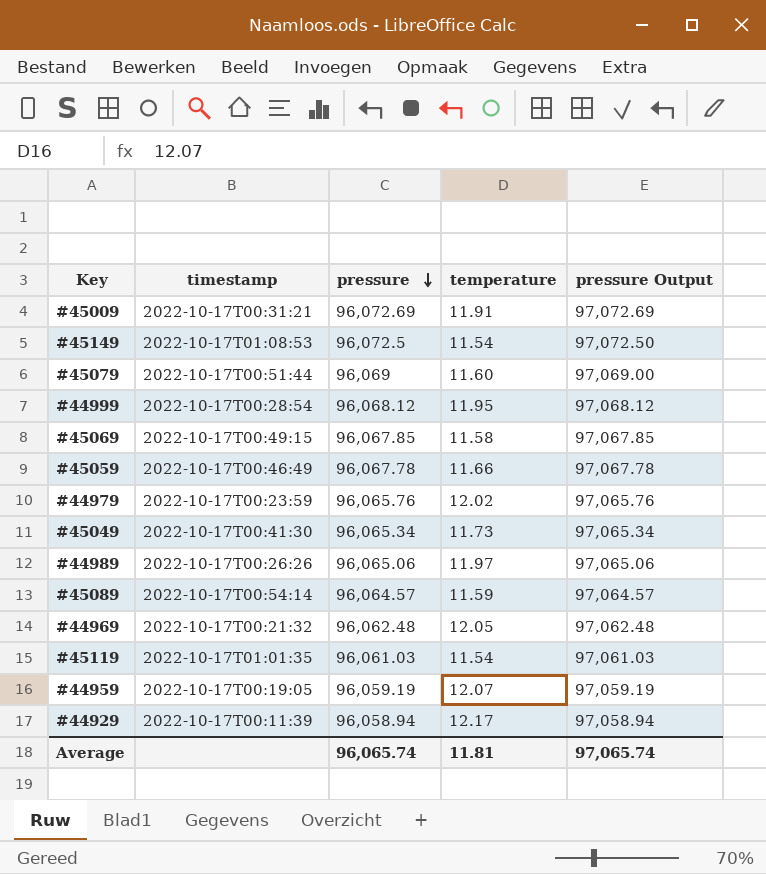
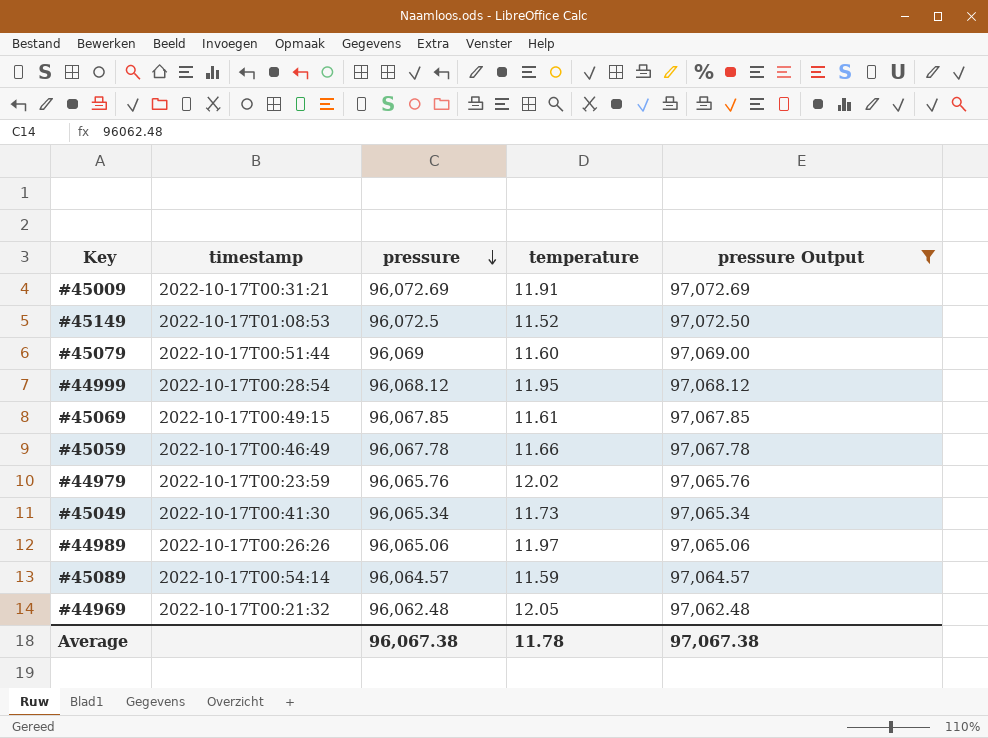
filter: none -> pressure Output >= 97,062.48
#45149 | temperature: 11.54 -> 11.52
#45069 | temperature: 11.58 -> 11.61
Average | pressure: 96,065.74 -> 96,067.38
Average | temperature: 11.81 -> 11.78
Average | pressure Output: 97,065.74 -> 97,067.38

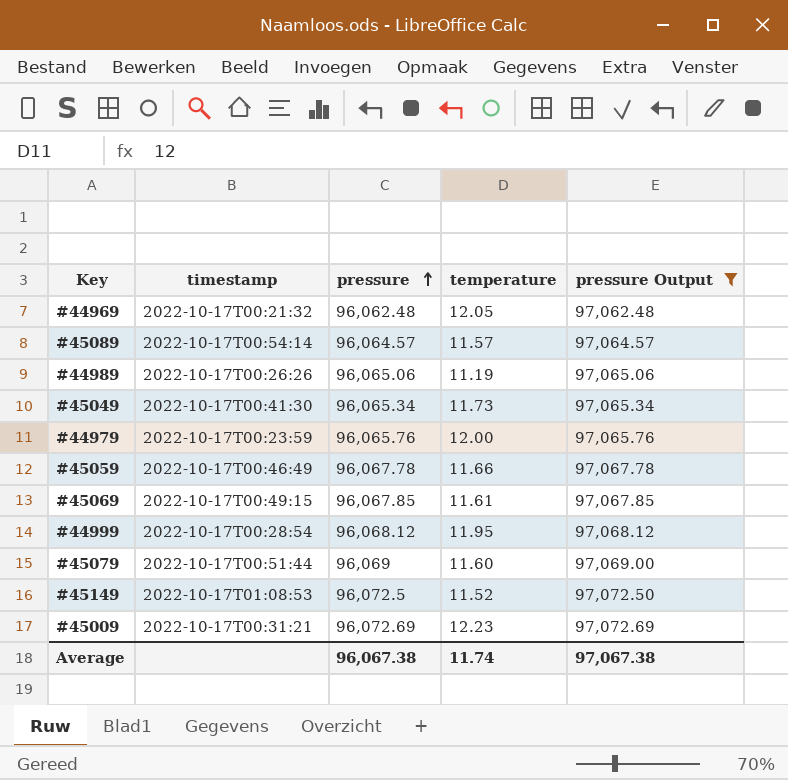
row order: pressure descending -> pressure ascending
#45089 | temperature: 11.59 -> 11.57
#44989 | temperature: 11.97 -> 11.19
#44979 | temperature: 12.02 -> 12.00
#45009 | temperature: 11.91 -> 12.23
Average | temperature: 11.78 -> 11.74

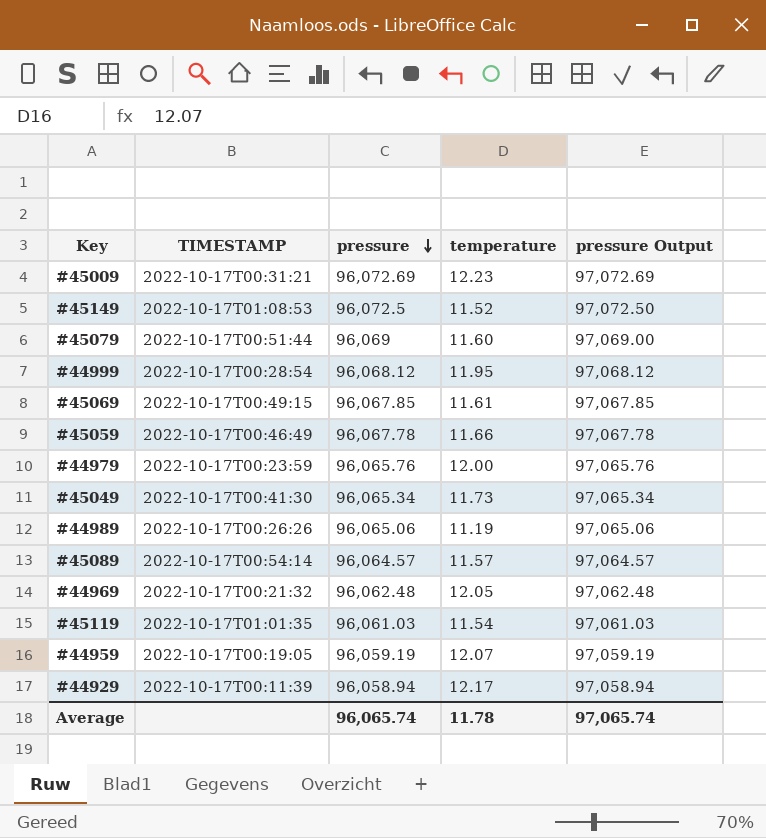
filter: pressure Output >= 97,062.48 -> none
row order: pressure ascending -> pressure descending
column name: timestamp -> TIMESTAMP
Average | pressure: 96,067.38 -> 96,065.74
Average | temperature: 11.74 -> 11.78
Average | pressure Output: 97,067.38 -> 97,065.74

